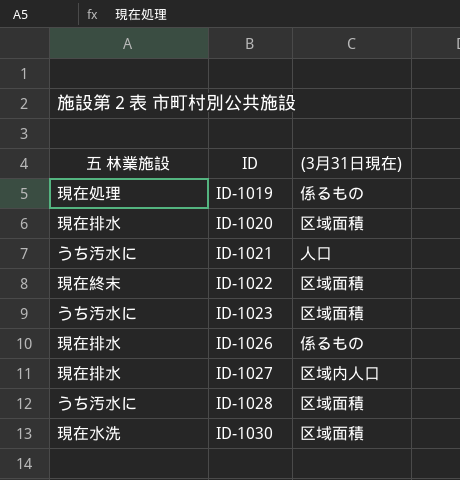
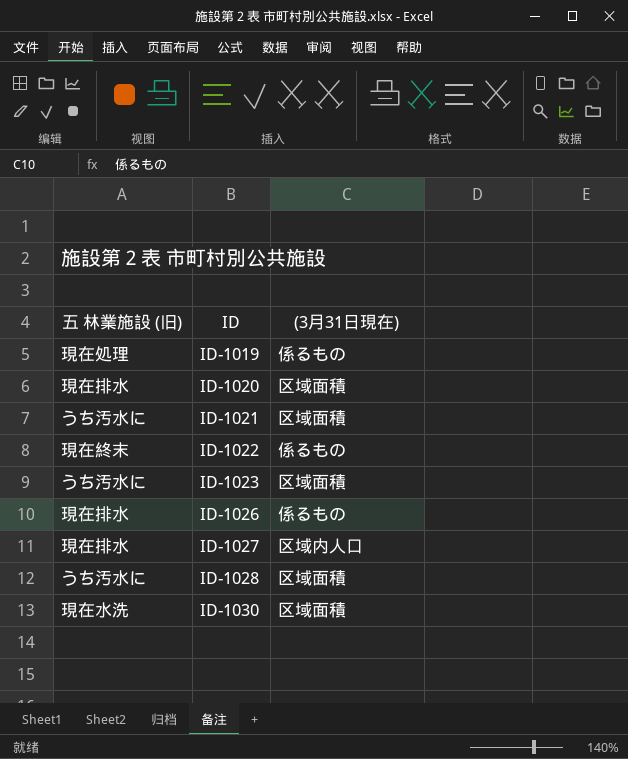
column name: 五 林業施設 -> 五 林業施設 (旧)
ID-1021 | (3月31日現在): 人口 -> 区域面積
ID-1022 | (3月31日現在): 区域面積 -> 係るもの

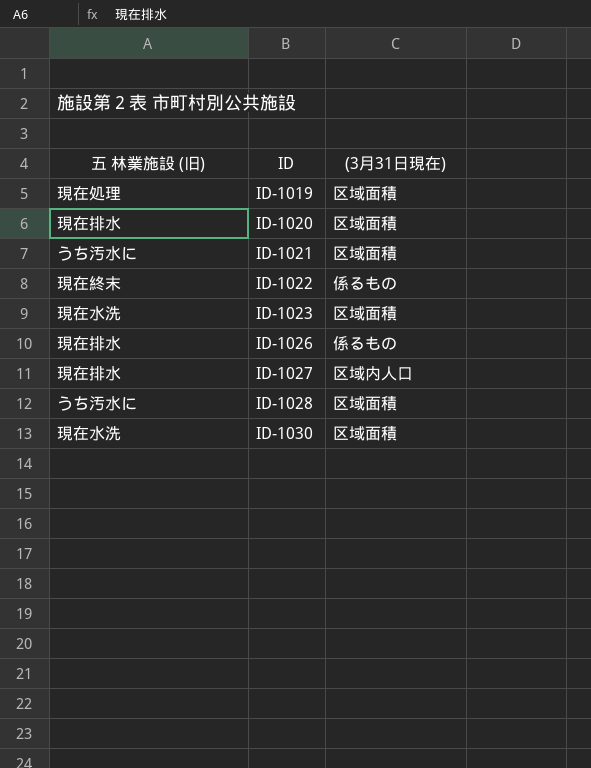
ID-1019 | (3月31日現在): 係るもの -> 区域面積
ID-1023 | 五 林業施設 (旧): うち汚水に -> 現在水洗

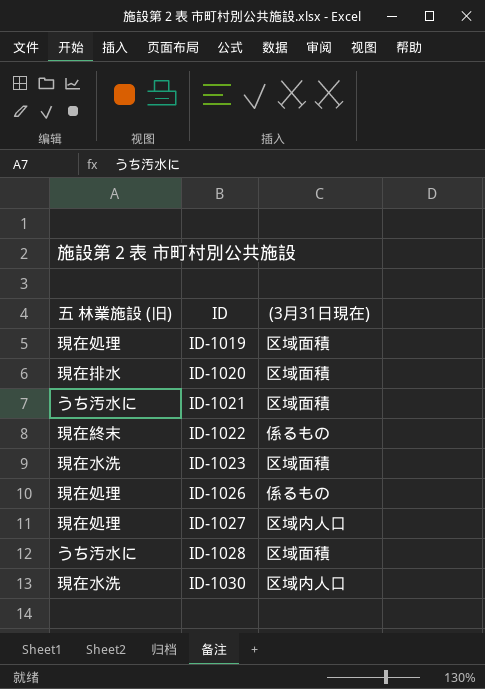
ID-1026 | 五 林業施設 (旧): 現在排水 -> 現在処理
ID-1027 | 五 林業施設 (旧): 現在排水 -> 現在処理
ID-1030 | (3月31日現在): 区域面積 -> 区域内人口

